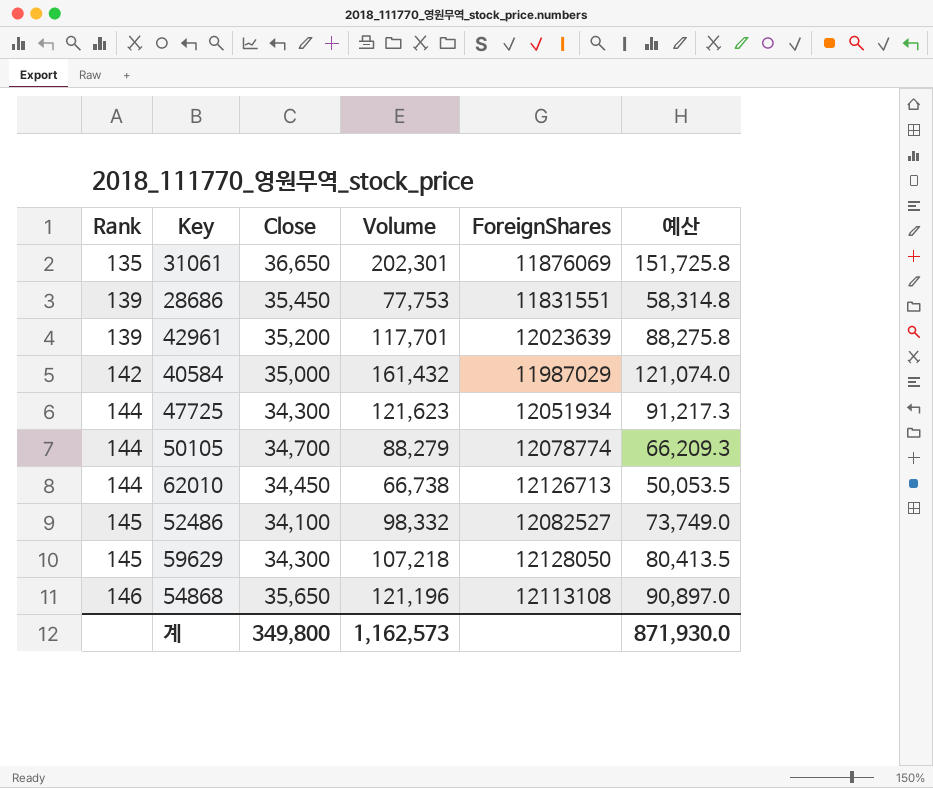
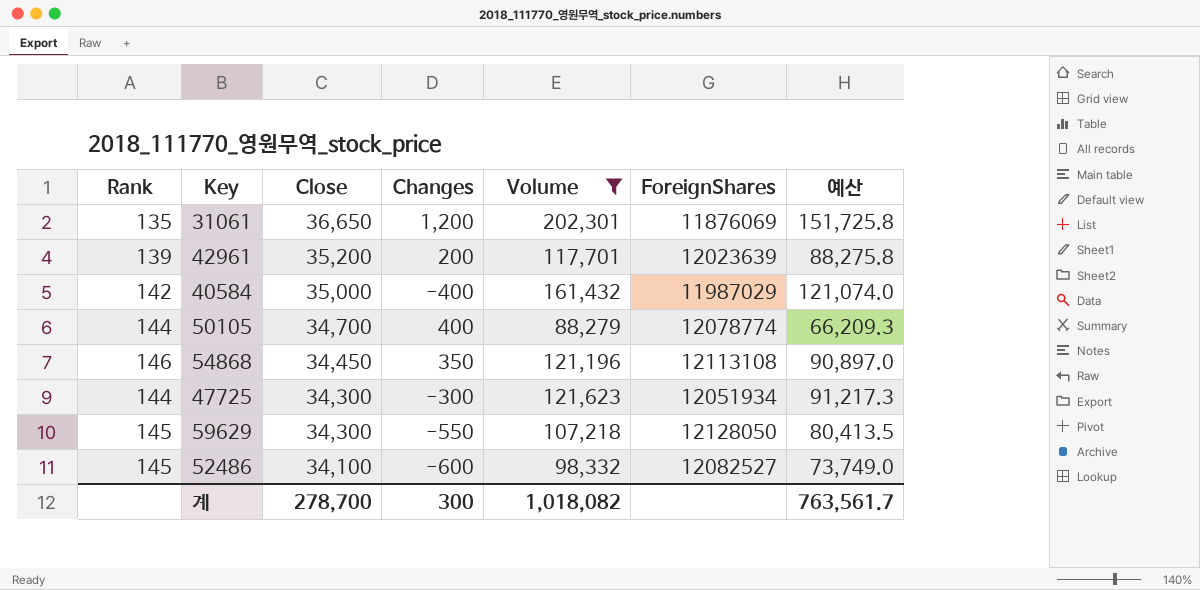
filter: none -> Volume >= 88,279
row order: Rank ascending -> Close descending
column Changes | position: none -> 4
54868 | Close: 35,650 -> 34,450
계 | Close: 349,800 -> 278,700
계 | Volume: 1,162,573 -> 1,018,082
계 | 예산: 871,930.0 -> 763,561.7

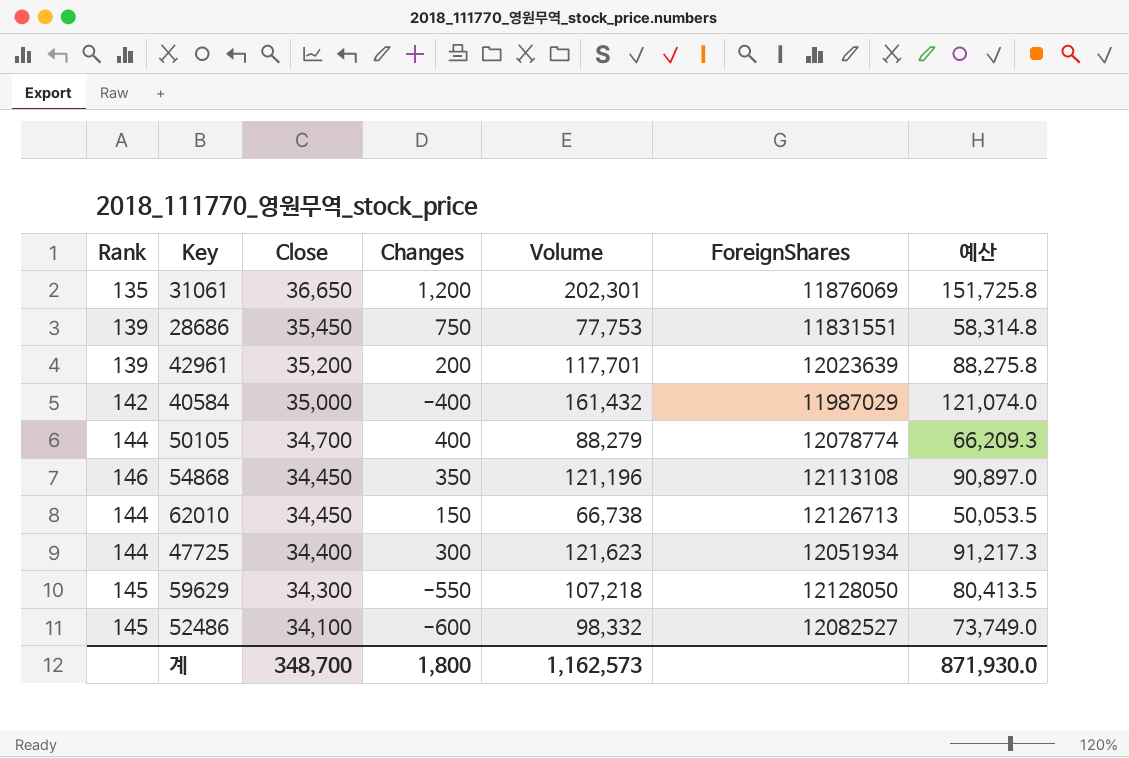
filter: Volume >= 88,279 -> none
47725 | Close: 34,300 -> 34,400
47725 | Changes: -300 -> 300
계 | Close: 278,700 -> 348,700
계 | Changes: 300 -> 1,800
계 | Volume: 1,018,082 -> 1,162,573
계 | 예산: 763,561.7 -> 871,930.0

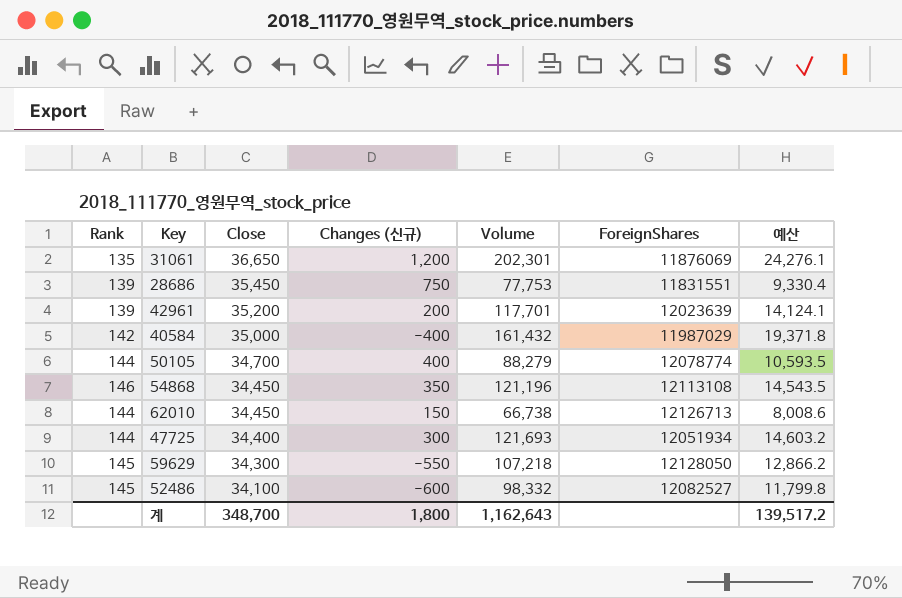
column name: Changes -> Changes (신규)
column 예산 | formula: [Volume] * 0.75 -> [Volume] * 0.12
47725 | Volume: 121,623 -> 121,693
계 | Volume: 1,162,573 -> 1,162,643
계 | 예산: 871,930.0 -> 139,517.2

